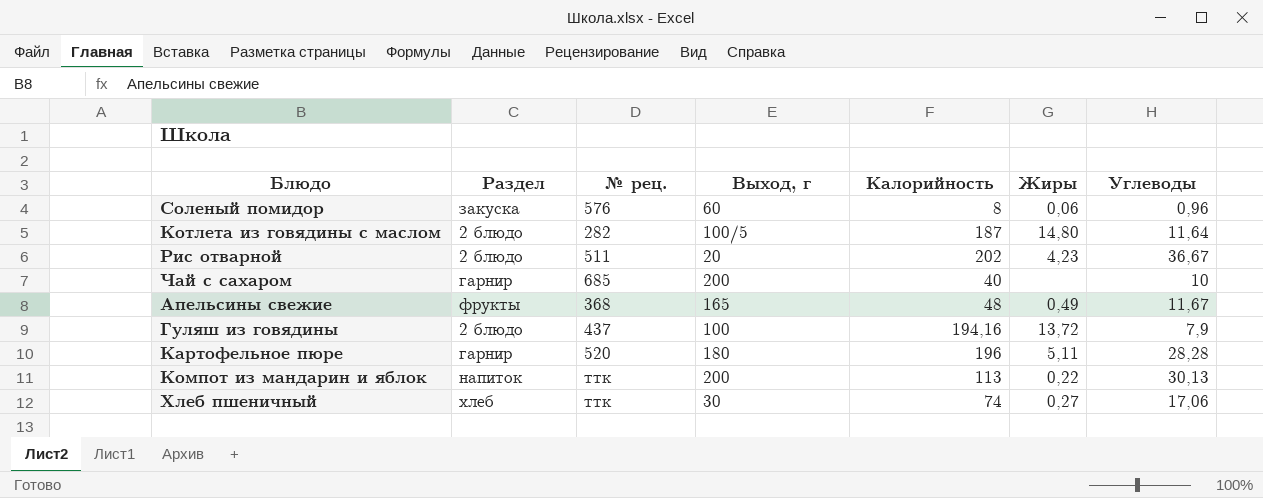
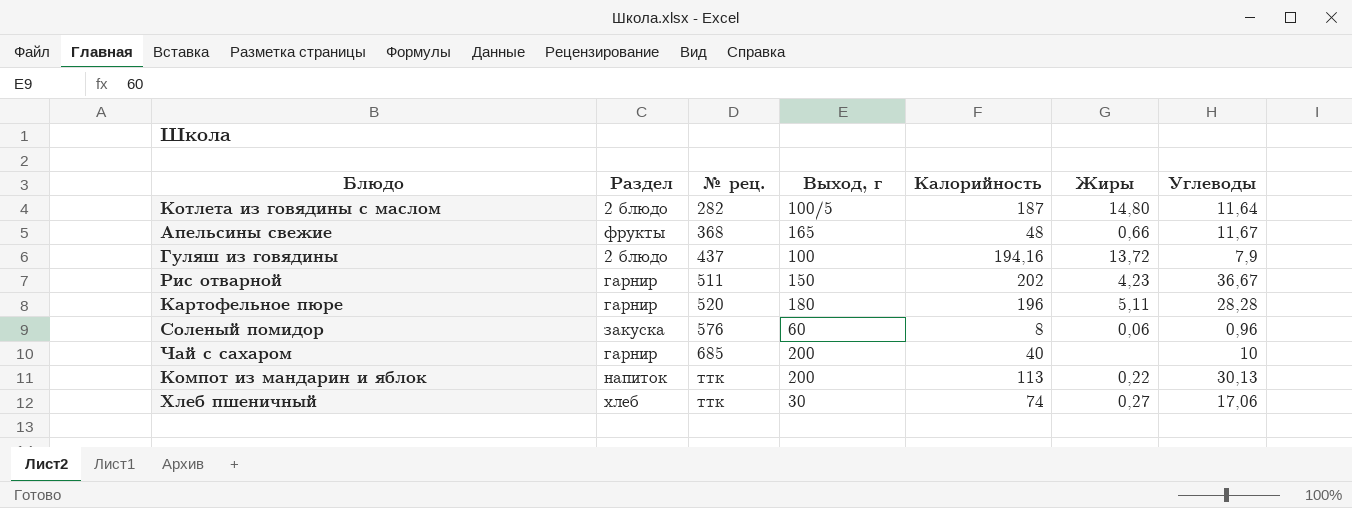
row order: none -> № рец. ascending
Апельсины свежие | Жиры: 0,49 -> 0,66
Рис отварной | Раздел: 2 блюдо -> гарнир
Рис отварной | Выход, г: 20 -> 150

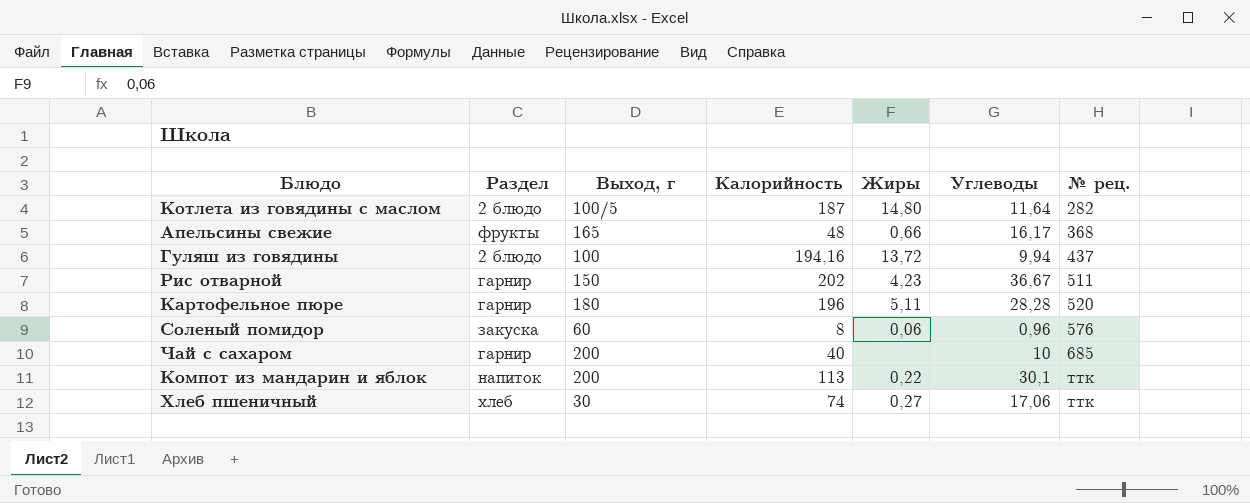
column № рец. | position: 3 -> 7
Апельсины свежие | Углеводы: 11,67 -> 16,17
Гуляш из говядины | Углеводы: 7,9 -> 9,94
Компот из мандарин и яблок | Углеводы: 30,13 -> 30,1

